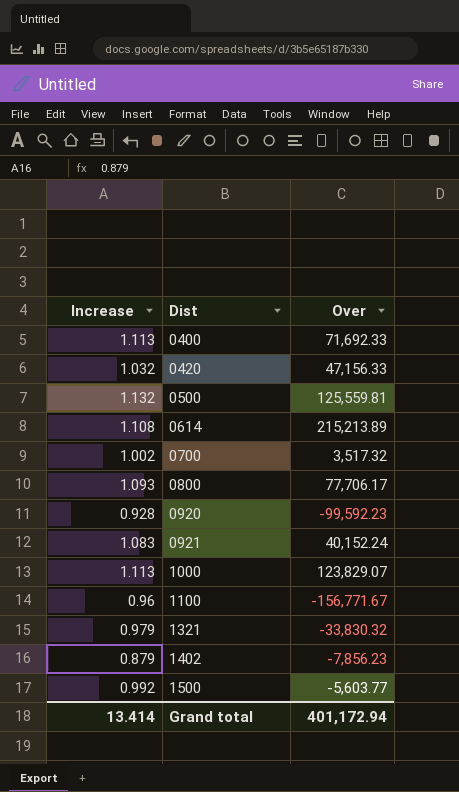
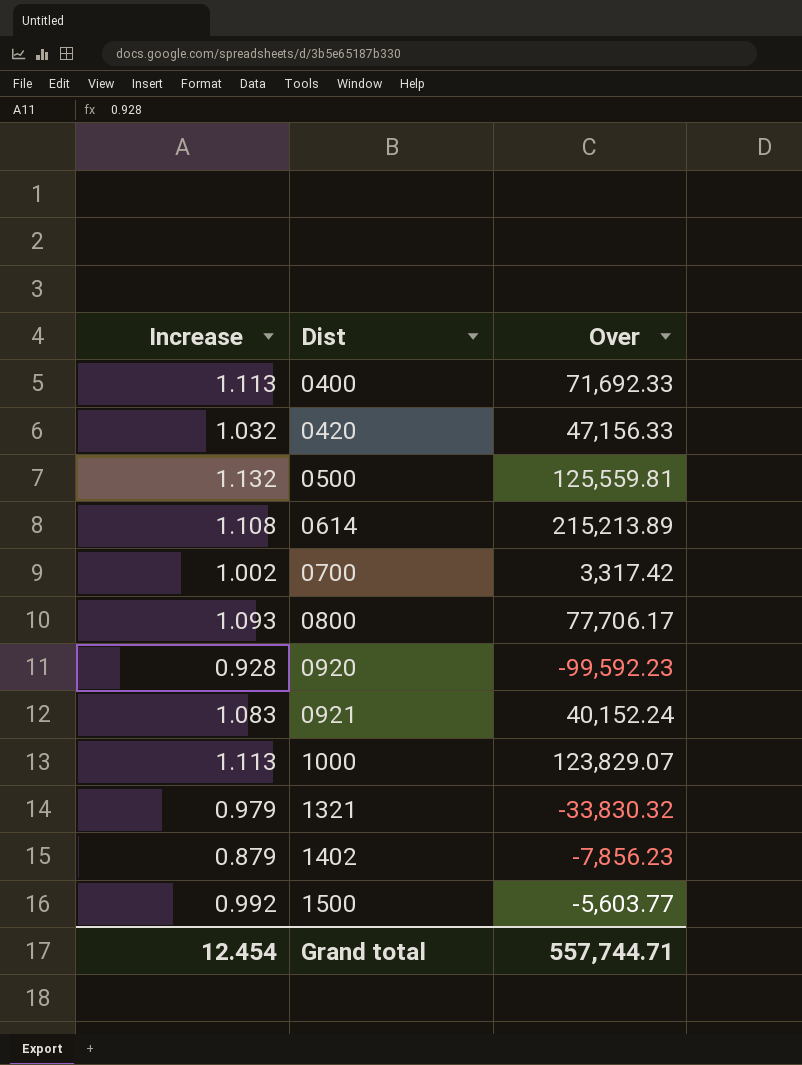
row 1100: 0.96 | -156,771.67 -> none
0700 | Over: 3,517.32 -> 3,317.42
Grand total | Increase: 13.414 -> 12.454
Grand total | Over: 401,172.94 -> 557,744.71

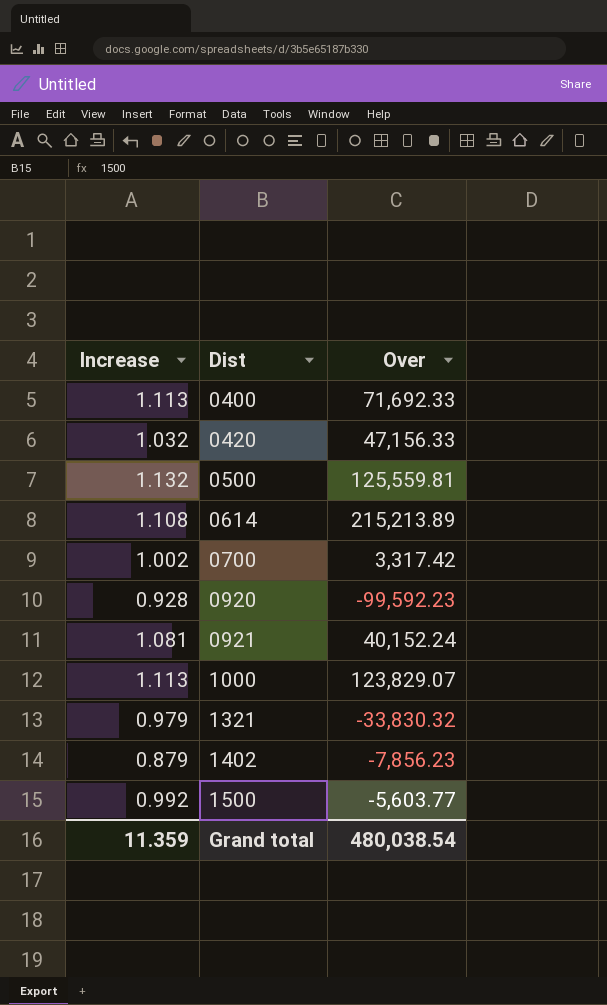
row 0800: 1.093 | 77,706.17 -> none
0921 | Increase: 1.083 -> 1.081
Grand total | Increase: 12.454 -> 11.359
Grand total | Over: 557,744.71 -> 480,038.54

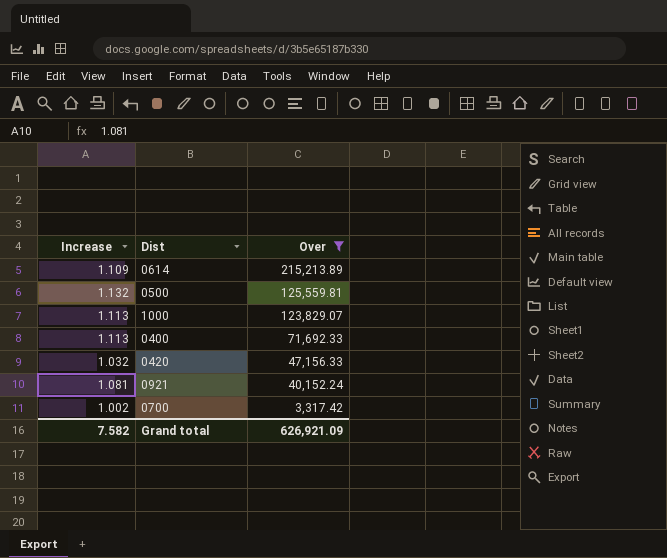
filter: none -> Over >= 3,317.42
row order: Dist ascending -> Over descending
0614 | Increase: 1.108 -> 1.109
Grand total | Increase: 11.359 -> 7.582
Grand total | Over: 480,038.54 -> 626,921.09

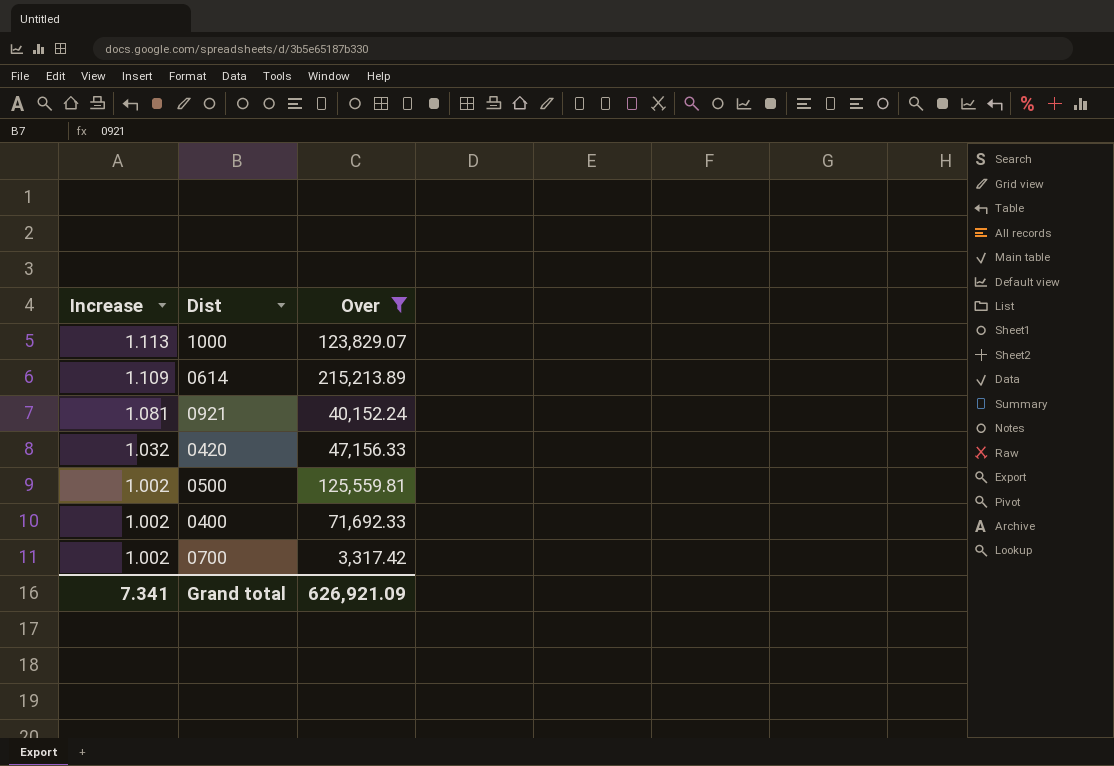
row order: Over descending -> Increase descending
0500 | Increase: 1.132 -> 1.002
0400 | Increase: 1.113 -> 1.002
Grand total | Increase: 7.582 -> 7.341

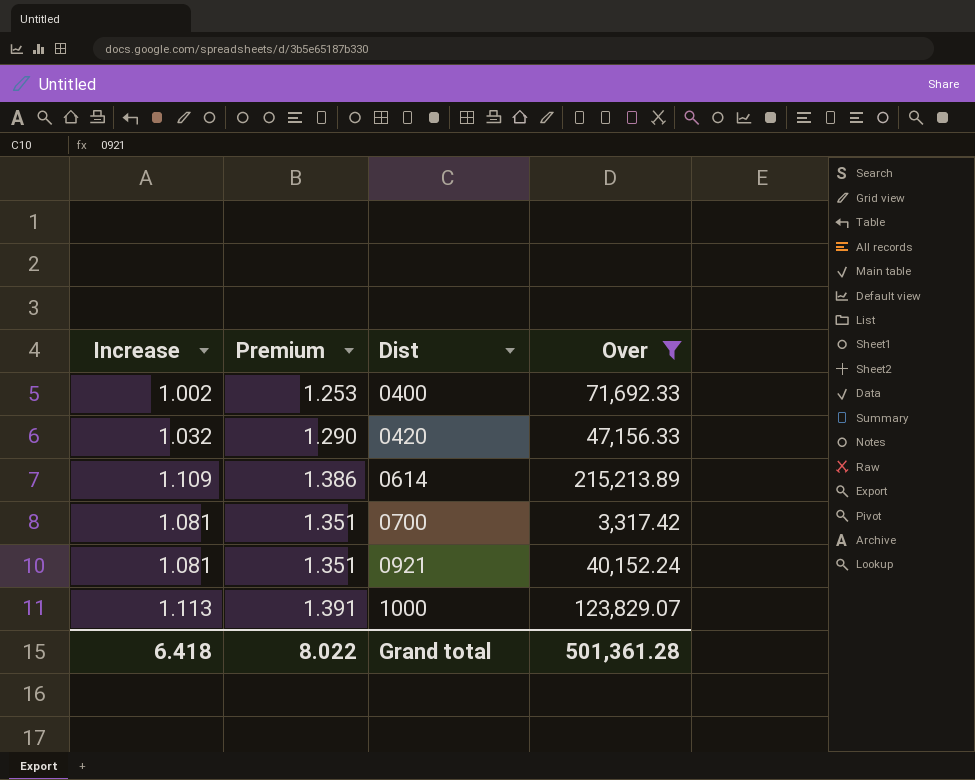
row order: Increase descending -> Dist ascending
column Premium | formula: none -> [Increase] * 1.25
row 0500: 1.002 | 125,559.81 -> none
0700 | Increase: 1.002 -> 1.081
Grand total | Increase: 7.341 -> 6.418
Grand total | Over: 626,921.09 -> 501,361.28

